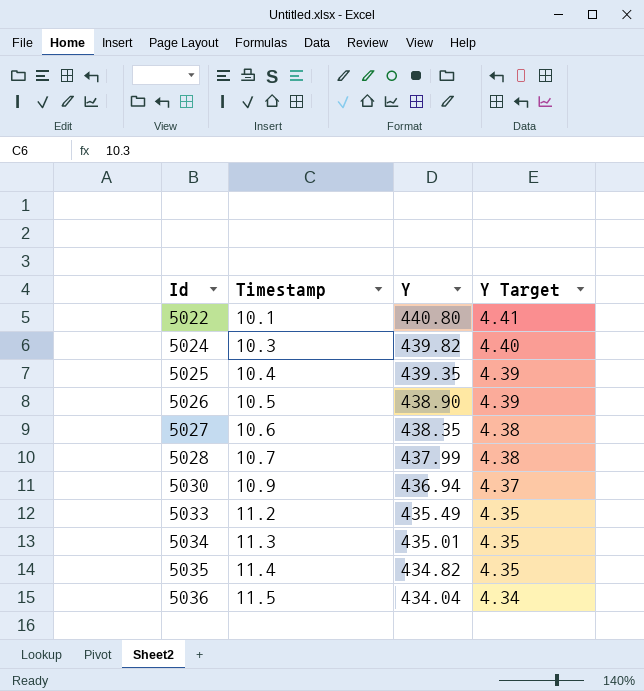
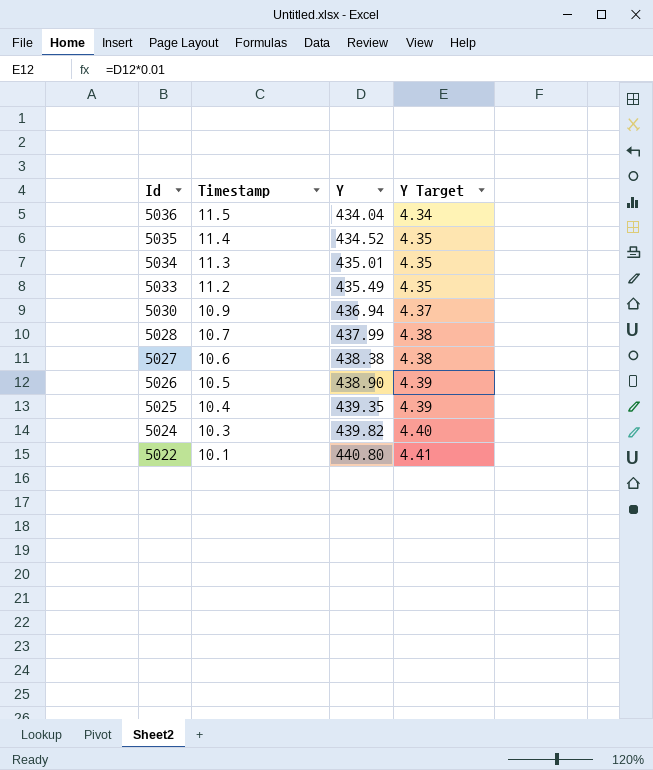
row order: Id ascending -> Id descending
5035 | Y: 434.82 -> 434.52
5027 | Y: 438.35 -> 438.38

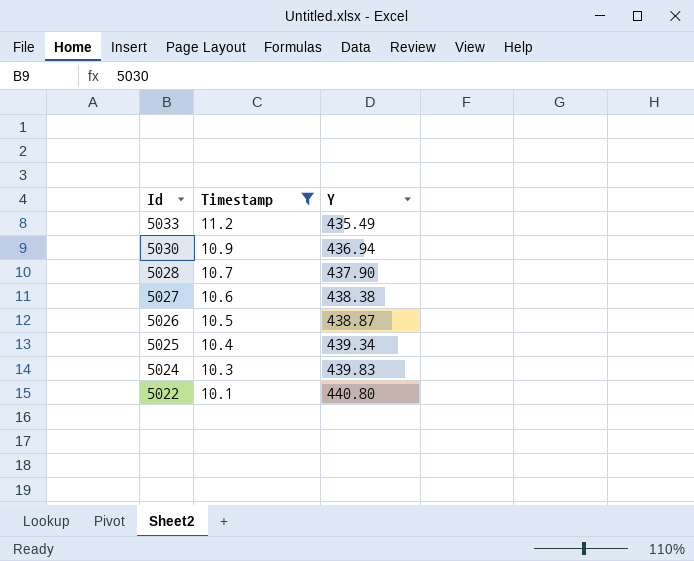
filter: none -> Timestamp <= 11.2
column Y Target | formula: [Y] * 0.01 -> none
5028 | Y: 437.99 -> 437.90
5026 | Y: 438.90 -> 438.87
5025 | Y: 439.35 -> 439.34
5024 | Y: 439.82 -> 439.83

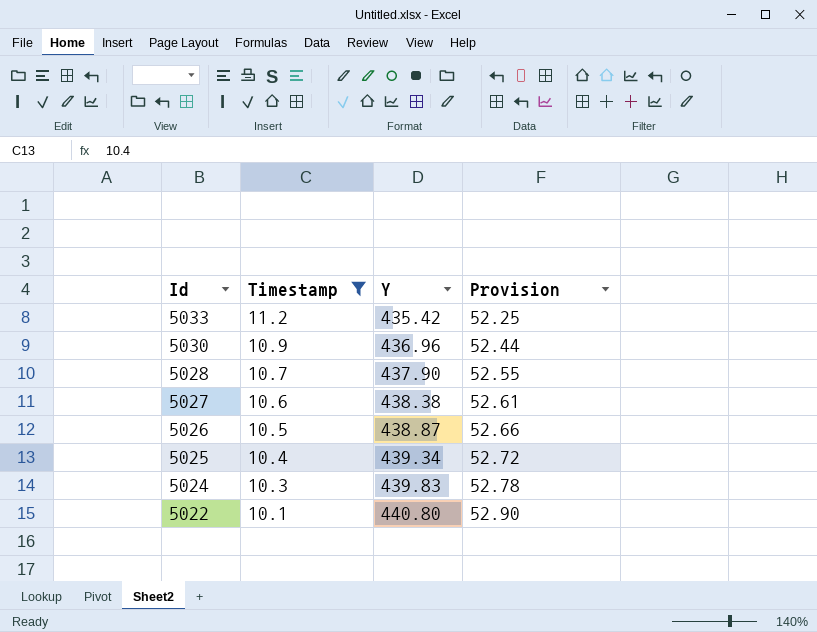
column Provision | formula: none -> [Y] * 0.12
5033 | Y: 435.49 -> 435.42
5030 | Y: 436.94 -> 436.96

